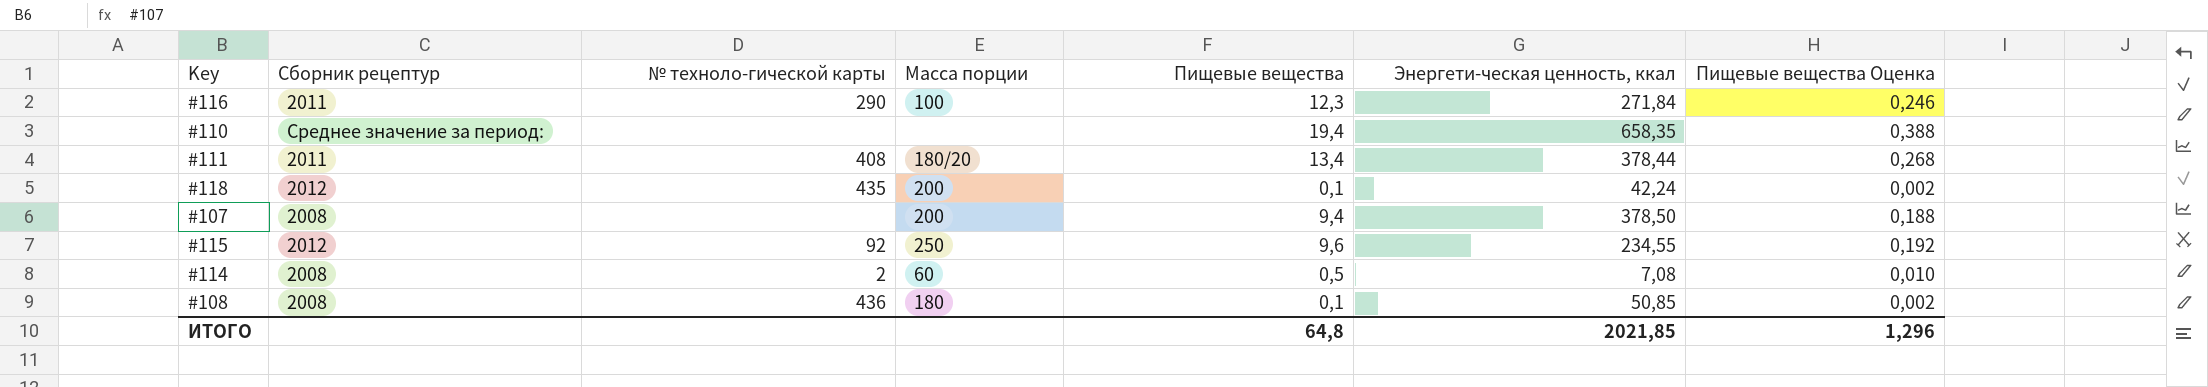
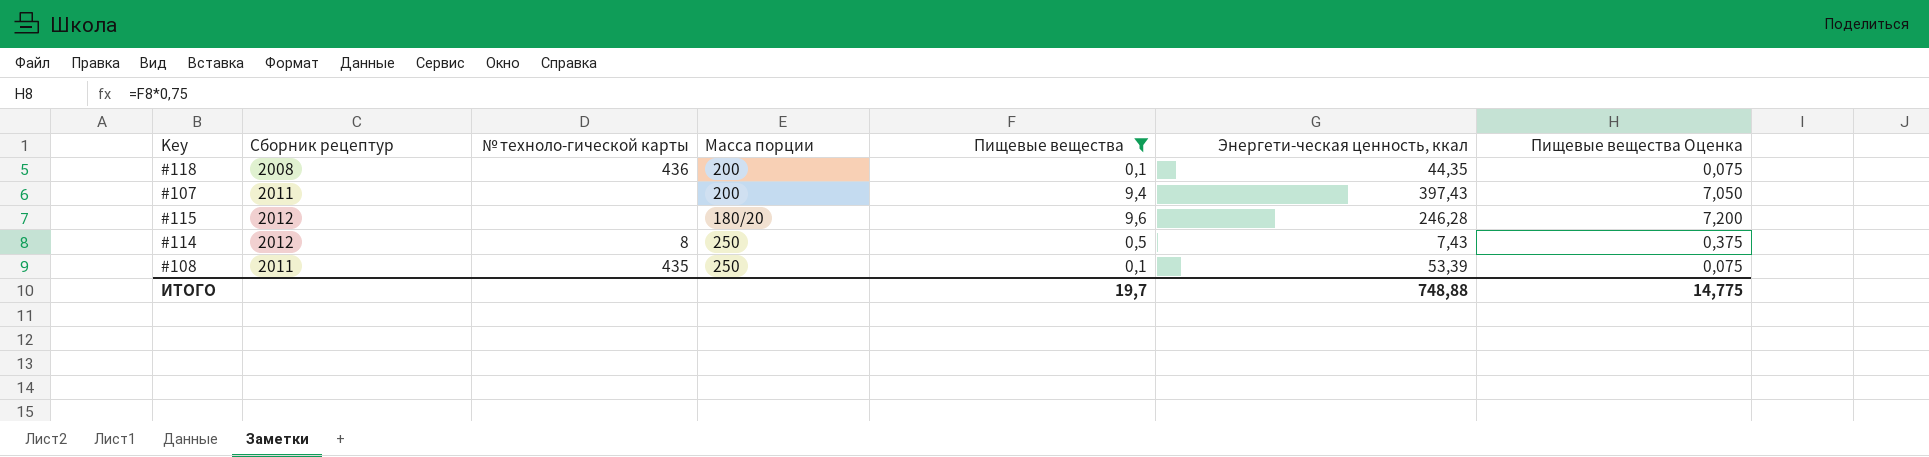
filter: none -> Пищевые вещества <= 9,6
column Пищевые вещества Оценка | formula: [Пищевые вещества] * 0,02 -> [Пищевые вещества] * 0,75
#118 | Сборник рецептур: 2012 -> 2008
#118 | № техноло-гической карты: 435 -> 436
#118 | Энергети-ческая ценность, ккал: 42,24 -> 44,35
#107 | Сборник рецептур: 2008 -> 2011
#107 | Энергети-ческая ценность, ккал: 378,50 -> 397,43
#115 | № техноло-гической карты: 92 -> none
#115 | Масса порции: 250 -> 180/20
#115 | Энергети-ческая ценность, ккал: 234,55 -> 246,28
#114 | Сборник рецептур: 2008 -> 2012
#114 | № техноло-гической карты: 2 -> 8
#114 | Масса порции: 60 -> 250
#114 | Энергети-ческая ценность, ккал: 7,08 -> 7,43
#108 | Сборник рецептур: 2008 -> 2011
#108 | № техноло-гической карты: 436 -> 435
#108 | Масса порции: 180 -> 250
#108 | Энергети-ческая ценность, ккал: 50,85 -> 53,39
ИТОГО | Пищевые вещества: 64,8 -> 19,7
ИТОГО | Энергети-ческая ценность, ккал: 2021,85 -> 748,88
ИТОГО | Пищевые вещества Оценка: 1,296 -> 14,775

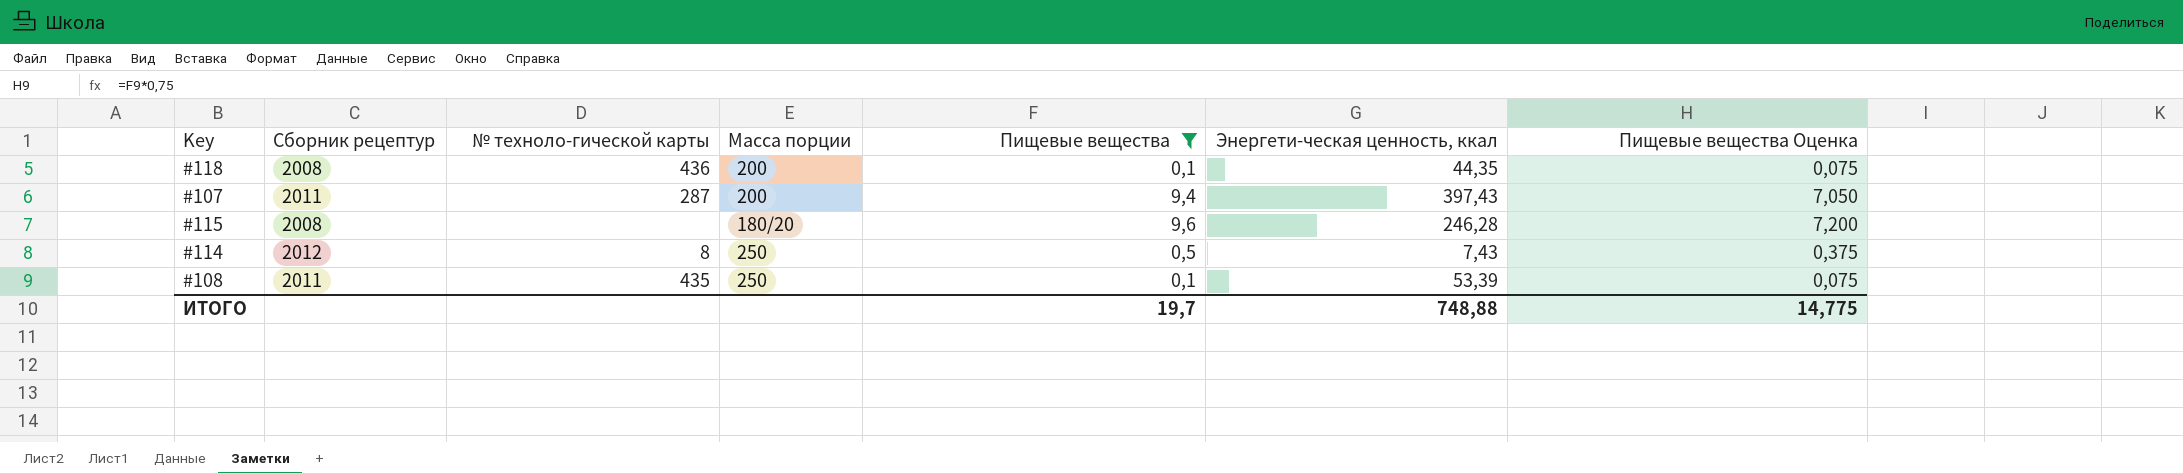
#107 | № техноло-гической карты: none -> 287
#115 | Сборник рецептур: 2012 -> 2008

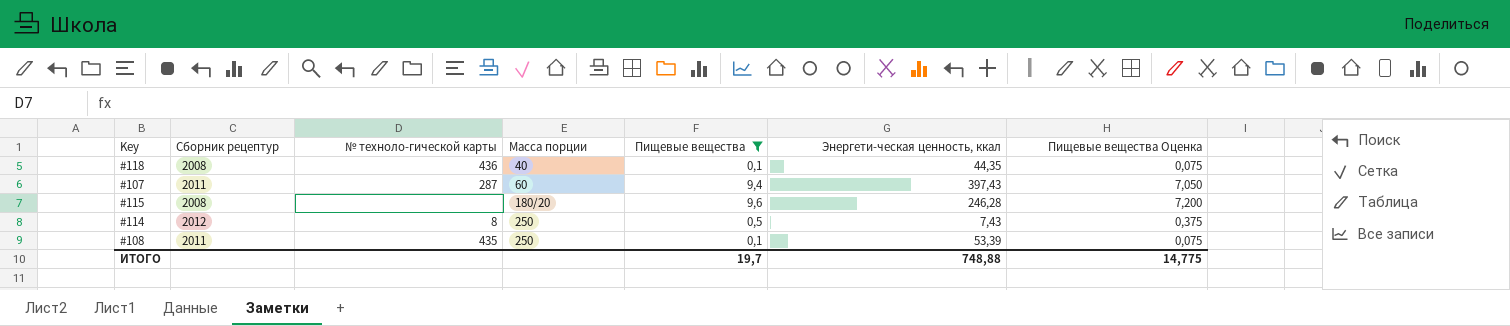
#118 | Масса порции: 200 -> 40
#107 | Масса порции: 200 -> 60

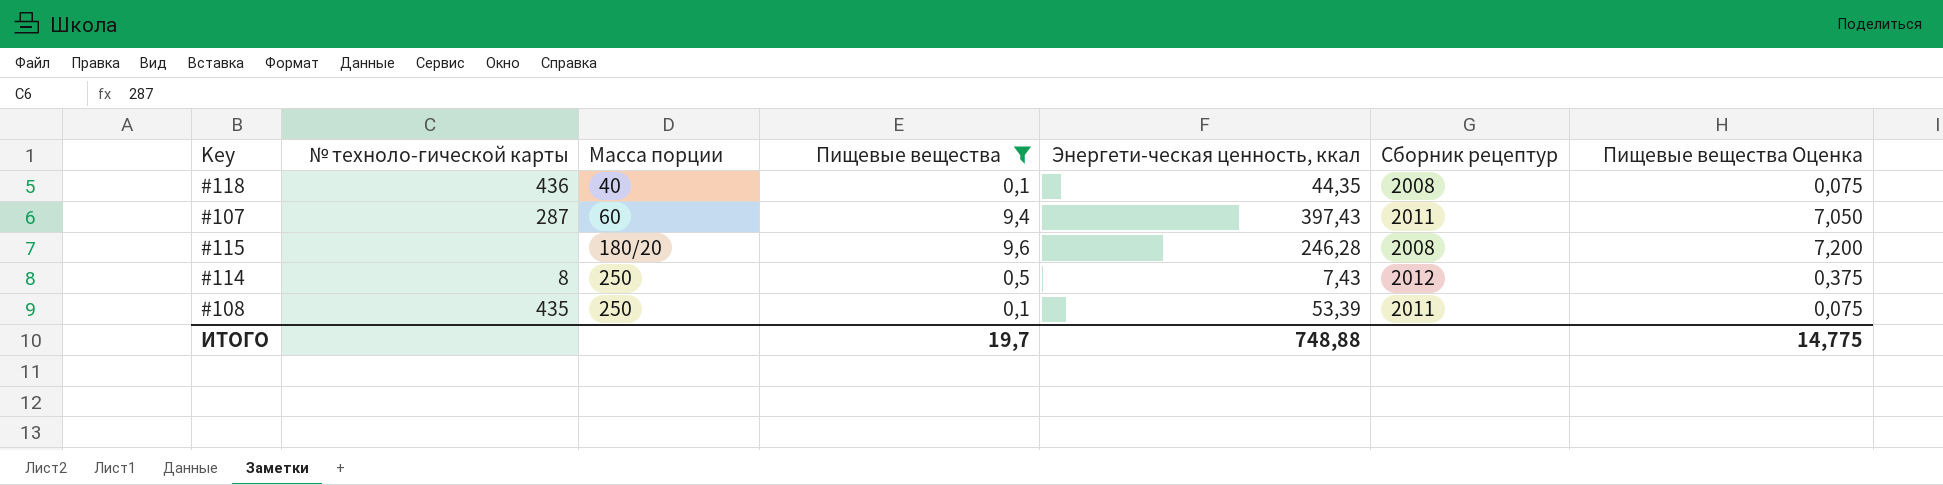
column Сборник рецептур | position: 2 -> 6

